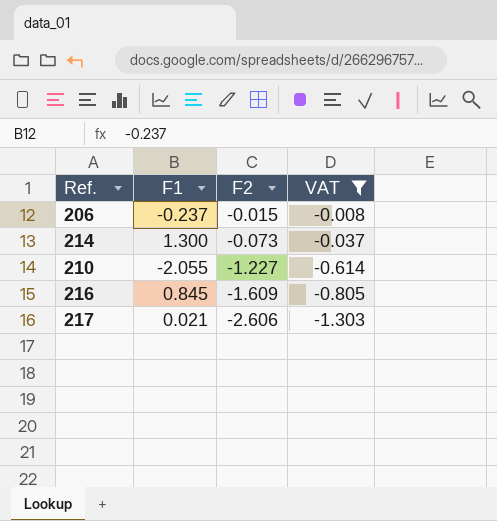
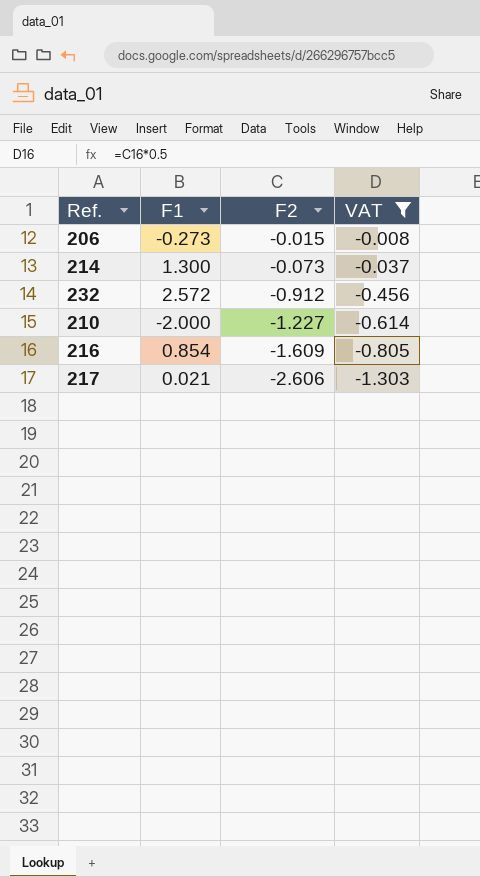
206 | F1: -0.237 -> -0.273
row 232: none -> 2.572 | -0.912 | -0.456
210 | F1: -2.055 -> -2.000
216 | F1: 0.845 -> 0.854

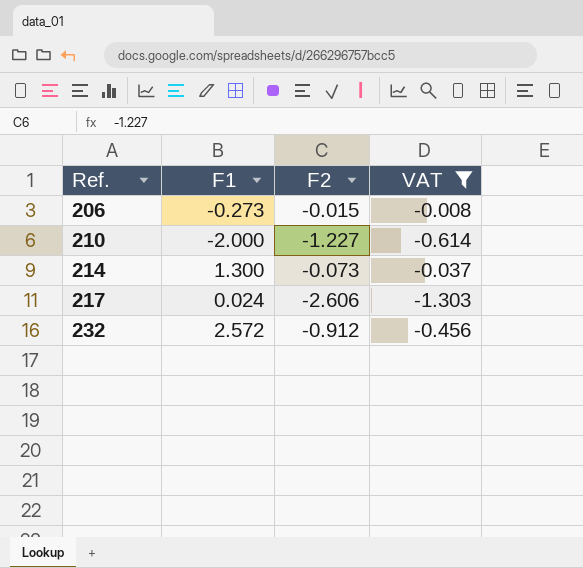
row order: F2 descending -> Ref. ascending
row 216: 0.854 | -1.609 | -0.805 -> none
217 | F1: 0.021 -> 0.024

